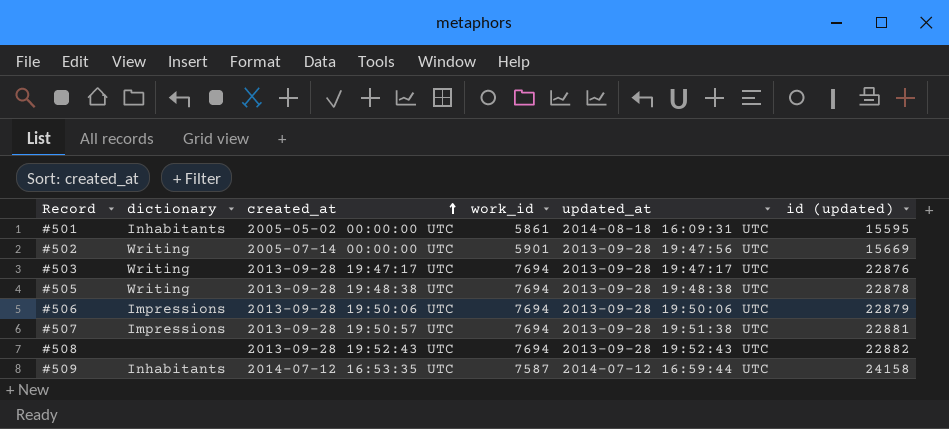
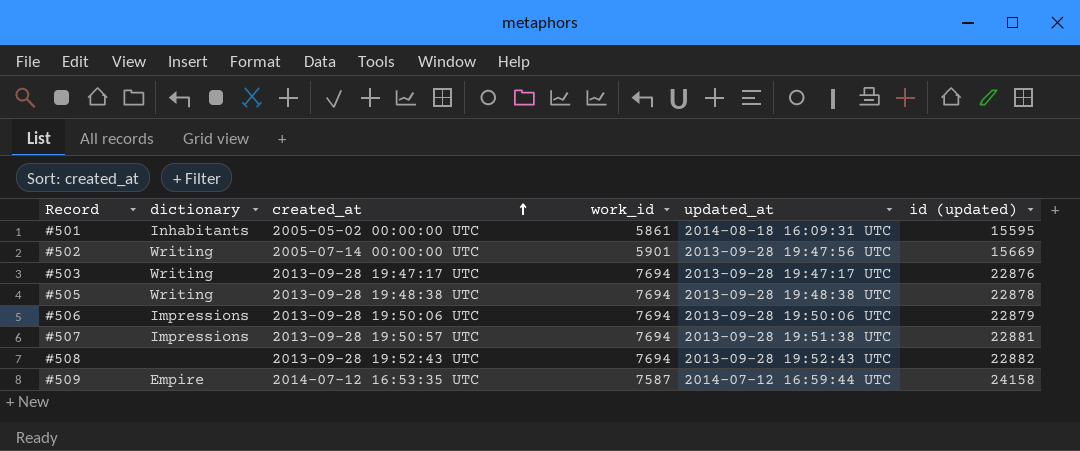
#509 | dictionary: Inhabitants -> Empire

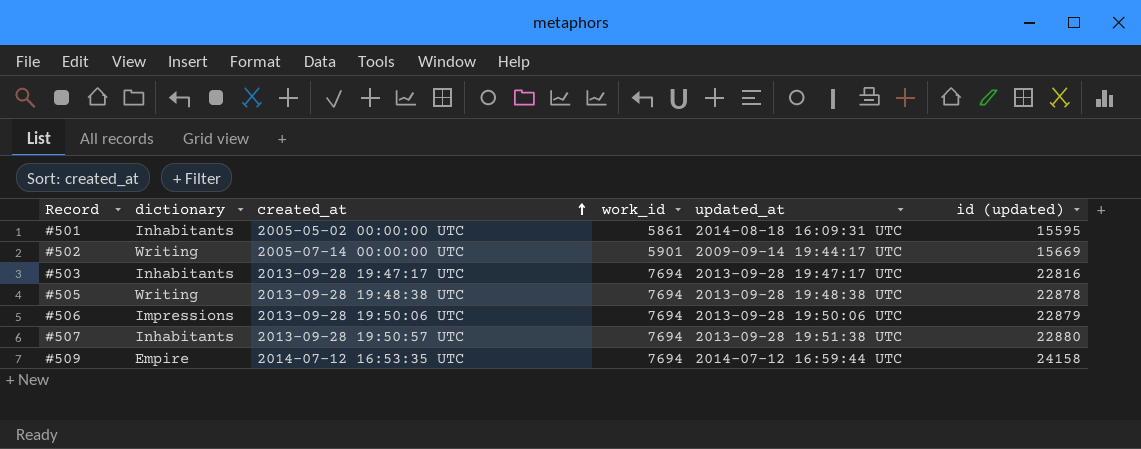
row #508: none | 2013-09-28 19:52:43 UTC | 7694 | 2013-09-28 19:52:43 UTC | 22882 -> none
#502 | updated_at: 2013-09-28 19:47:56 UTC -> 2009-09-14 19:44:17 UTC
#503 | dictionary: Writing -> Inhabitants
#503 | id (updated): 22876 -> 22816
#507 | dictionary: Impressions -> Inhabitants
#507 | id (updated): 22881 -> 22880
#509 | work_id: 7587 -> 7694

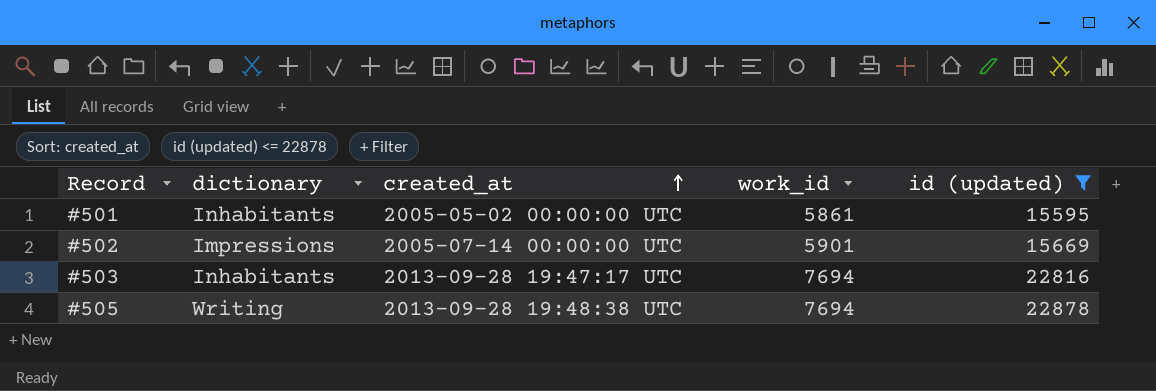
filter: none -> id (updated) <= 22878
column updated_at | position: 5 -> none
#502 | dictionary: Writing -> Impressions

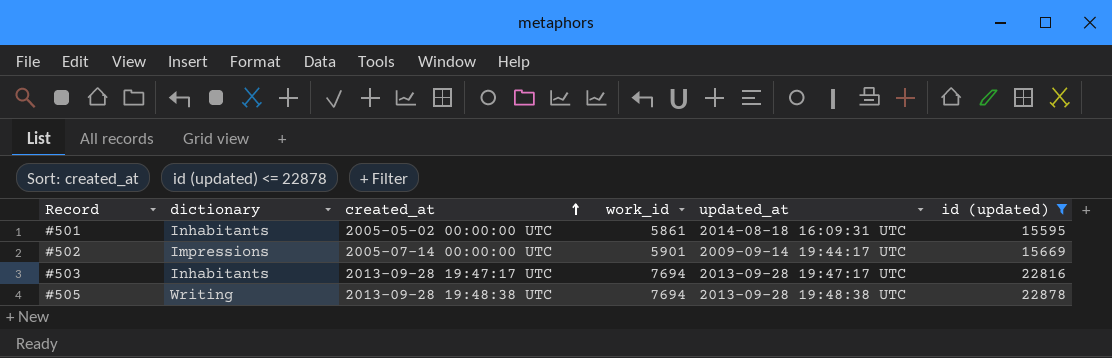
column updated_at | position: none -> 5

